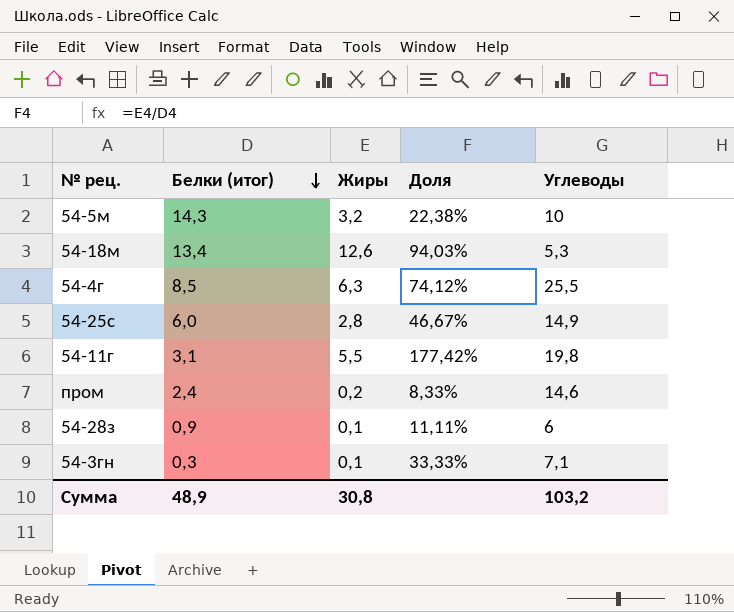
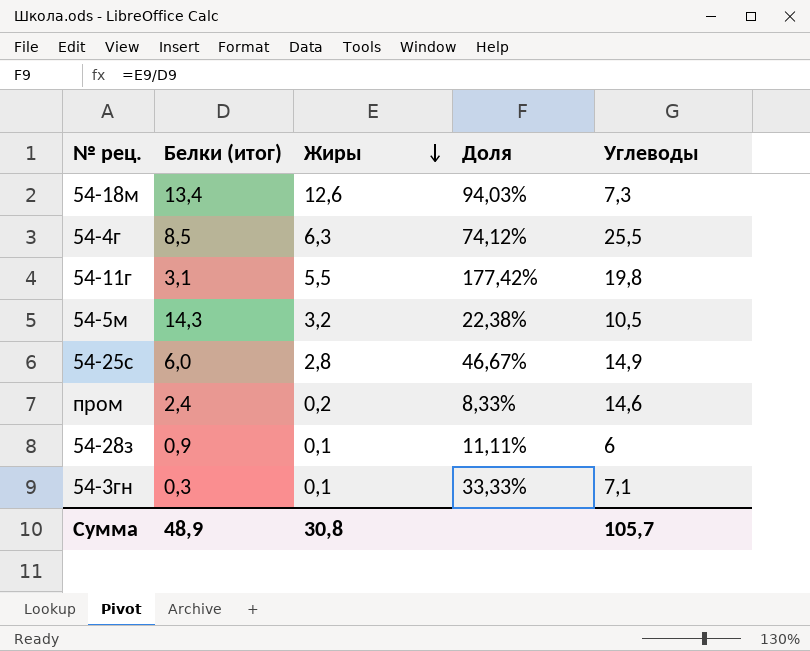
row order: Белки (итог) descending -> Жиры descending
54-18м | Углеводы: 5,3 -> 7,3
54-5м | Углеводы: 10 -> 10,5
Сумма | Углеводы: 103,2 -> 105,7

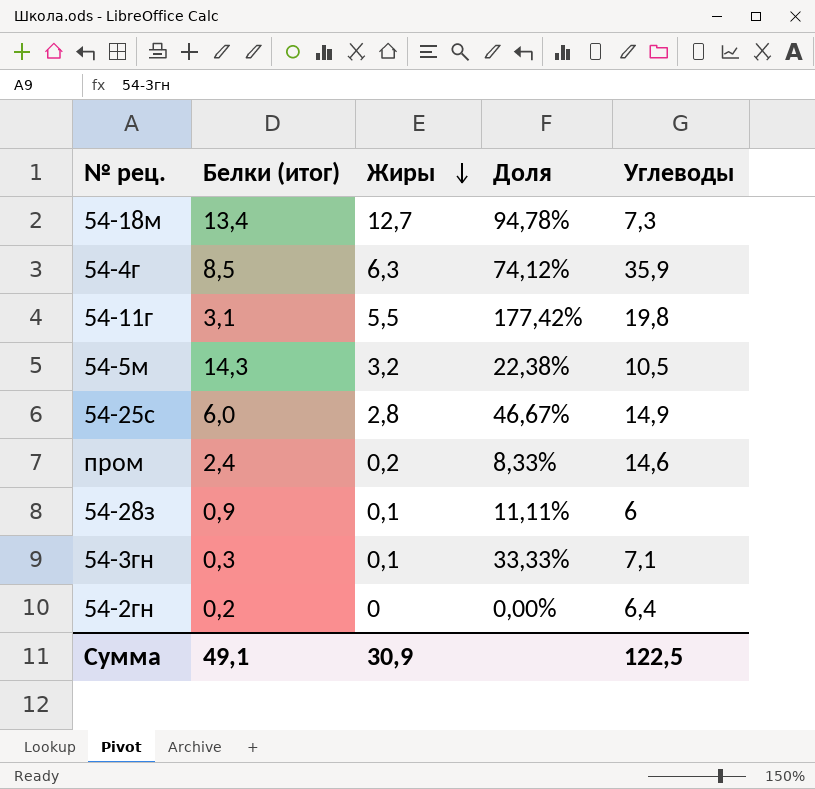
54-18м | Жиры: 12,6 -> 12,7
54-18м | Доля: 94,03% -> 94,78%
54-4г | Углеводы: 25,5 -> 35,9
row 54-2гн: none -> 0,2 | 0 | 0,00% | 6,4
Сумма | Белки (итог): 48,9 -> 49,1
Сумма | Жиры: 30,8 -> 30,9
Сумма | Углеводы: 105,7 -> 122,5

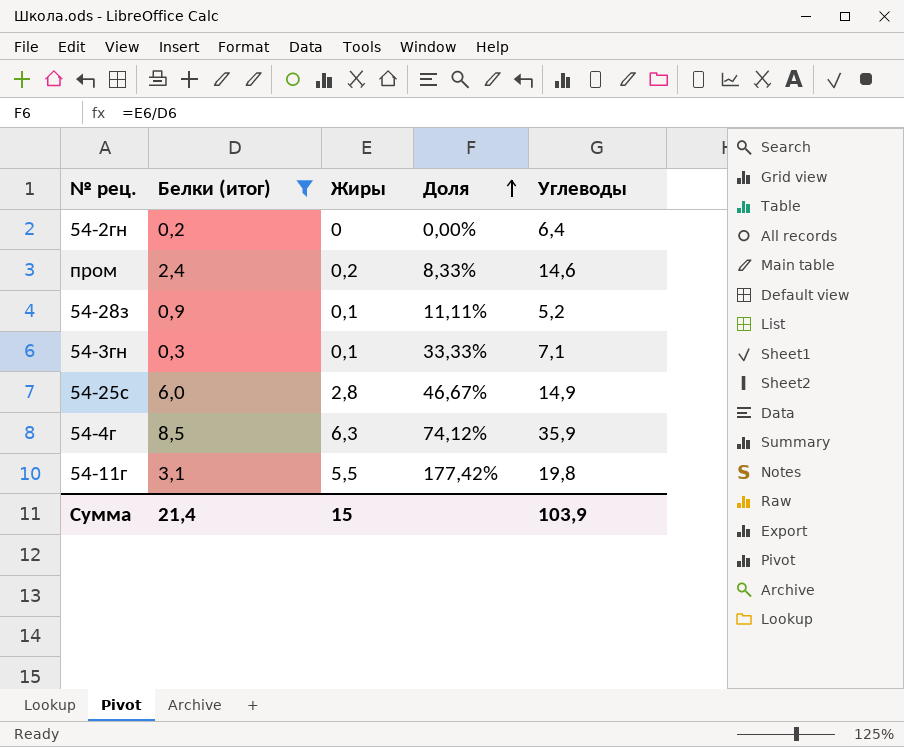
filter: none -> Белки (итог) <= 8,5
row order: Жиры descending -> Доля ascending
54-28з | Углеводы: 6 -> 5,2
Сумма | Белки (итог): 49,1 -> 21,4
Сумма | Жиры: 30,9 -> 15
Сумма | Углеводы: 122,5 -> 103,9

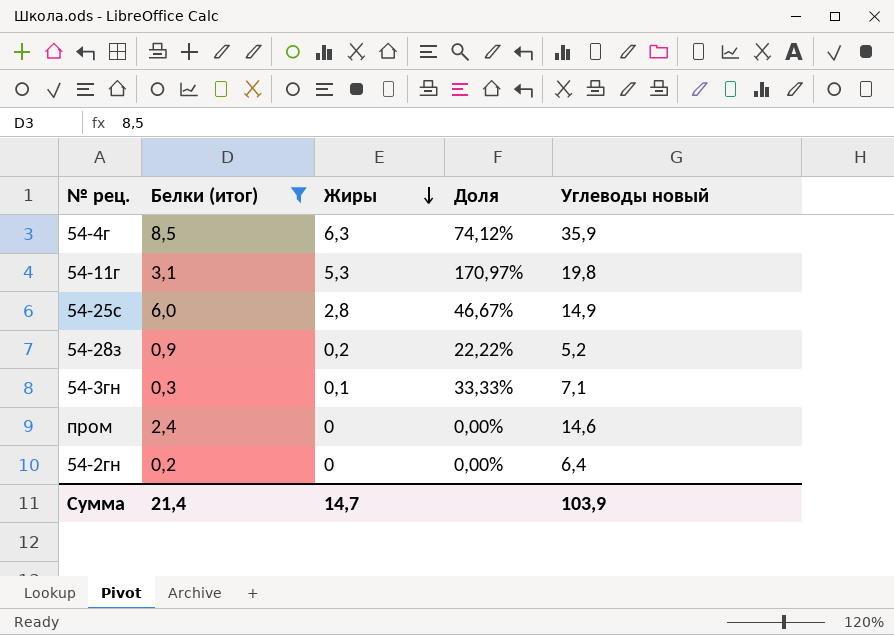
row order: Доля ascending -> Жиры descending
column name: Углеводы -> Углеводы новый
54-11г | Жиры: 5,5 -> 5,3
54-11г | Доля: 177,42% -> 170,97%
54-28з | Жиры: 0,1 -> 0,2
54-28з | Доля: 11,11% -> 22,22%
пром | Жиры: 0,2 -> 0
пром | Доля: 8,33% -> 0,00%
Сумма | Жиры: 15 -> 14,7

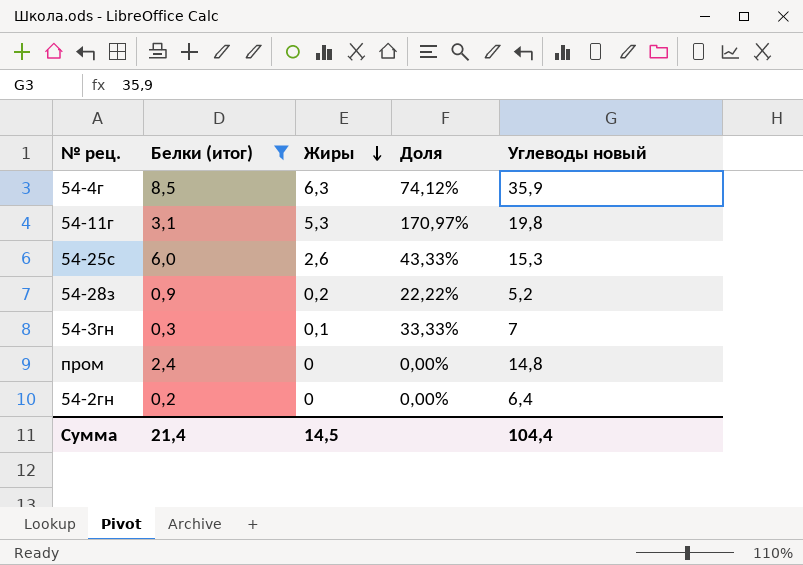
54-25с | Жиры: 2,8 -> 2,6
54-25с | Доля: 46,67% -> 43,33%
54-25с | Углеводы новый: 14,9 -> 15,3
54-3гн | Углеводы новый: 7,1 -> 7
пром | Углеводы новый: 14,6 -> 14,8
Сумма | Жиры: 14,7 -> 14,5
Сумма | Углеводы новый: 103,9 -> 104,4

